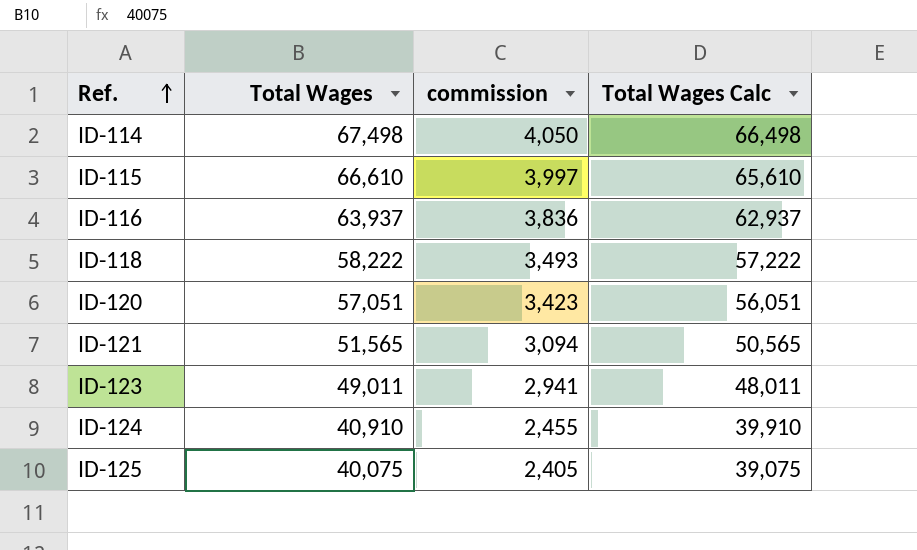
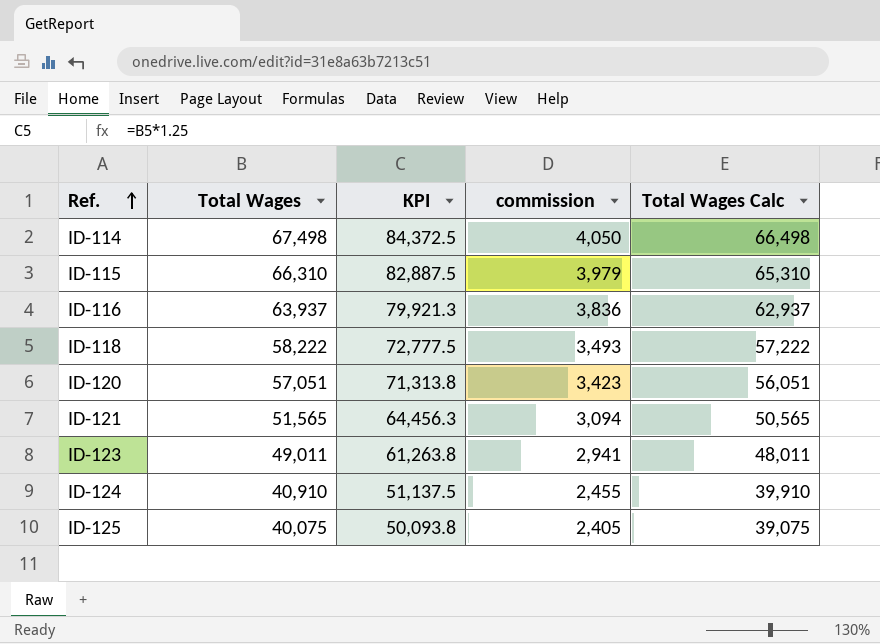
column KPI | formula: none -> [Total Wages] * 1.25
ID-115 | Total Wages: 66,610 -> 66,310
ID-115 | commission: 3,997 -> 3,979
ID-115 | Total Wages Calc: 65,610 -> 65,310

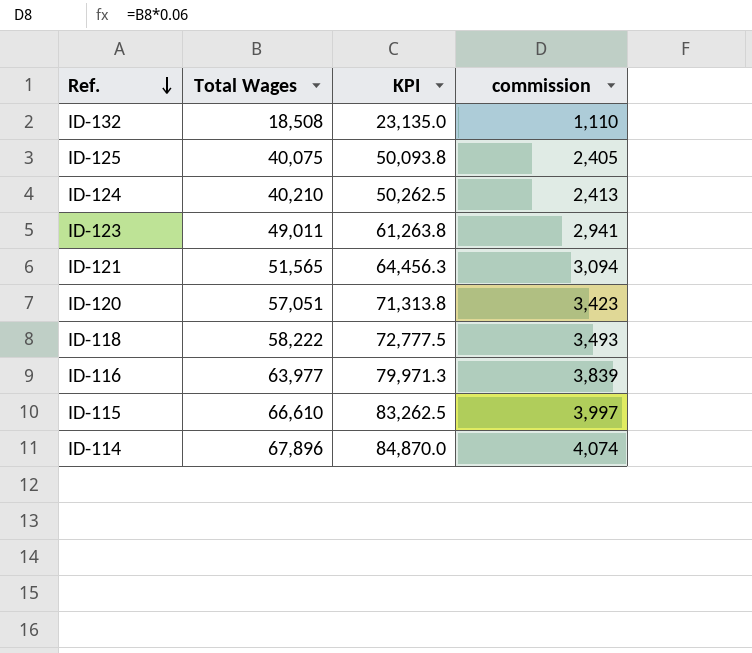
row order: Ref. ascending -> Ref. descending
column Total Wages Calc | formula: [Total Wages] - 1000 -> none
row ID-132: none -> 18,508 | 23,135.0 | 1,110
ID-124 | Total Wages: 40,910 -> 40,210
ID-124 | KPI: 51,137.5 -> 50,262.5
ID-124 | commission: 2,455 -> 2,413
ID-116 | Total Wages: 63,937 -> 63,977
ID-116 | KPI: 79,921.3 -> 79,971.3
ID-116 | commission: 3,836 -> 3,839
ID-115 | Total Wages: 66,310 -> 66,610
ID-115 | KPI: 82,887.5 -> 83,262.5
ID-115 | commission: 3,979 -> 3,997
ID-114 | Total Wages: 67,498 -> 67,896
ID-114 | KPI: 84,372.5 -> 84,870.0
ID-114 | commission: 4,050 -> 4,074

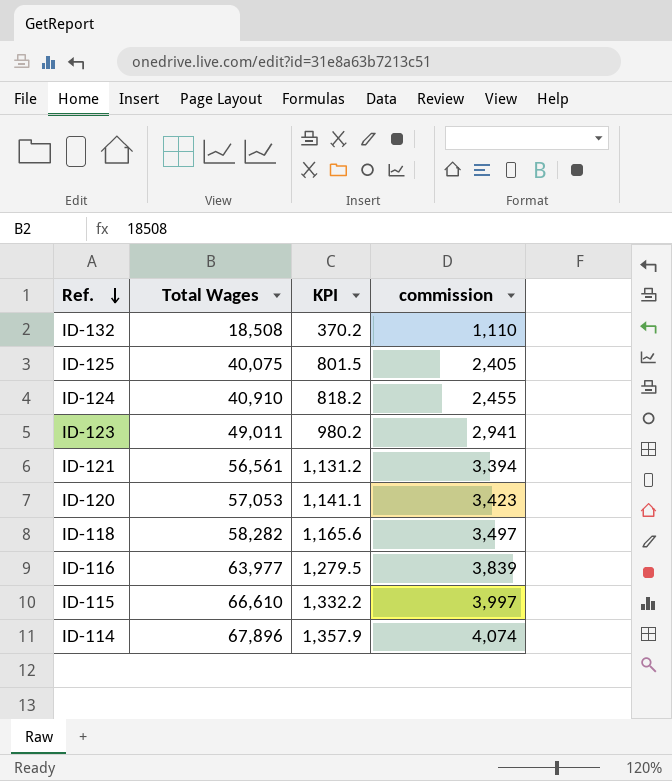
column KPI | formula: [Total Wages] * 1.25 -> [Total Wages] * 0.02
ID-124 | Total Wages: 40,210 -> 40,910
ID-124 | commission: 2,413 -> 2,455
ID-121 | Total Wages: 51,565 -> 56,561
ID-121 | commission: 3,094 -> 3,394
ID-120 | Total Wages: 57,051 -> 57,053
ID-118 | Total Wages: 58,222 -> 58,282
ID-118 | commission: 3,493 -> 3,497

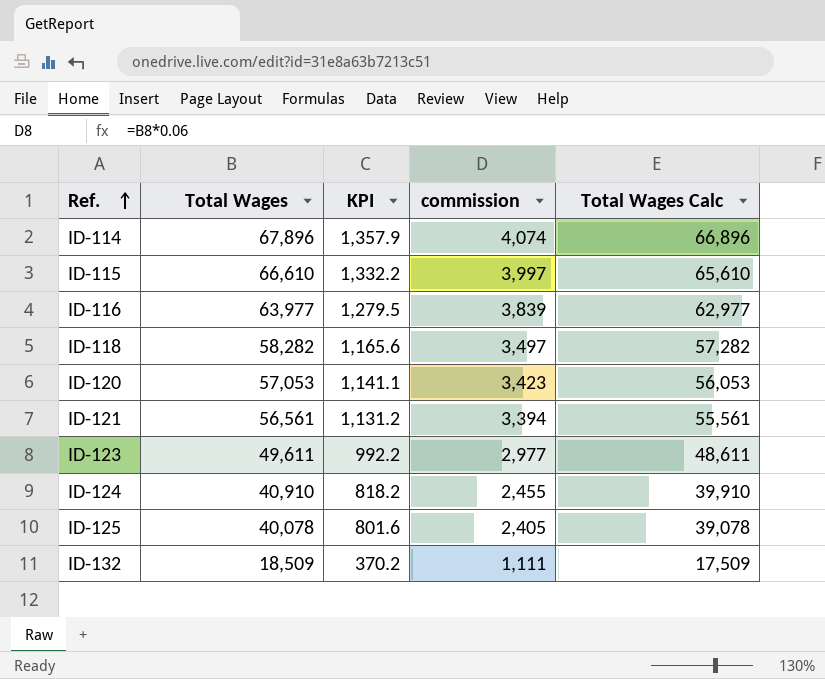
row order: Ref. descending -> Ref. ascending
column Total Wages Calc | formula: none -> [Total Wages] - 1000
ID-123 | Total Wages: 49,011 -> 49,611
ID-123 | KPI: 980.2 -> 992.2
ID-123 | commission: 2,941 -> 2,977
ID-125 | Total Wages: 40,075 -> 40,078
ID-125 | KPI: 801.5 -> 801.6
ID-132 | Total Wages: 18,508 -> 18,509
ID-132 | commission: 1,110 -> 1,111

